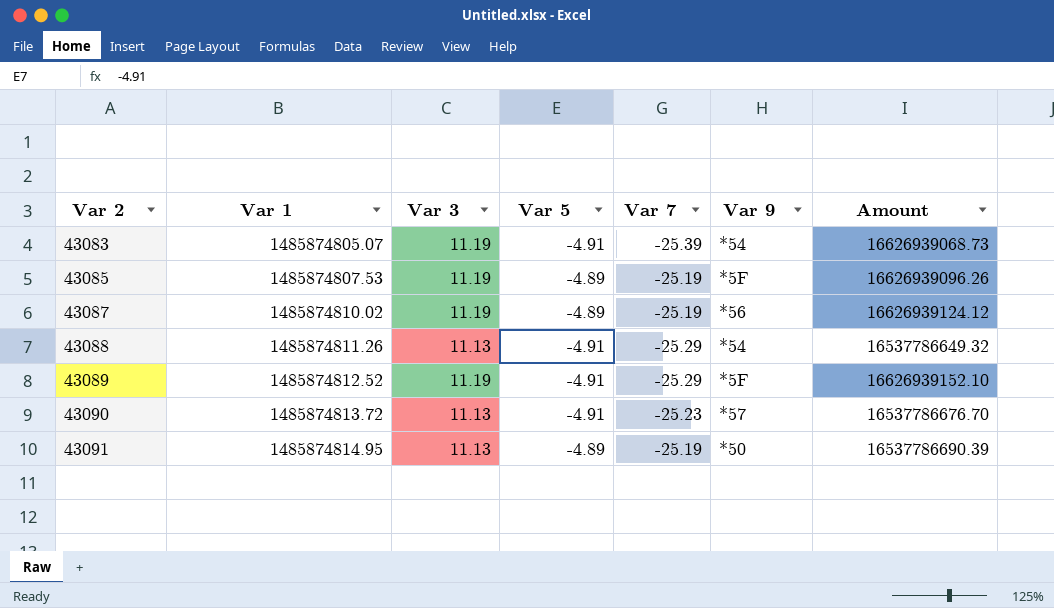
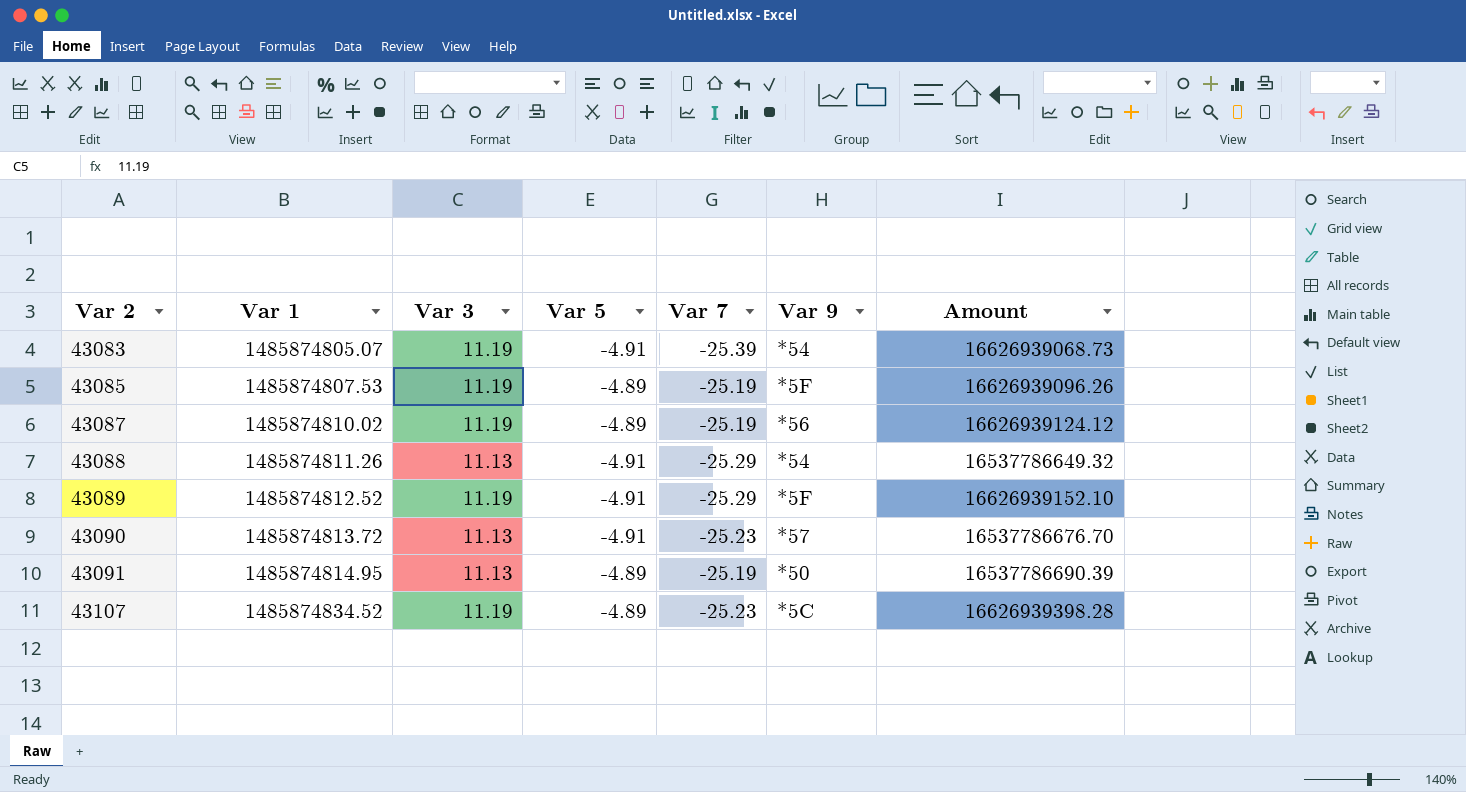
row 43107: none -> 1485874834.52 | 11.19 | -4.89 | -25.23 | *5C | 16626939398.28

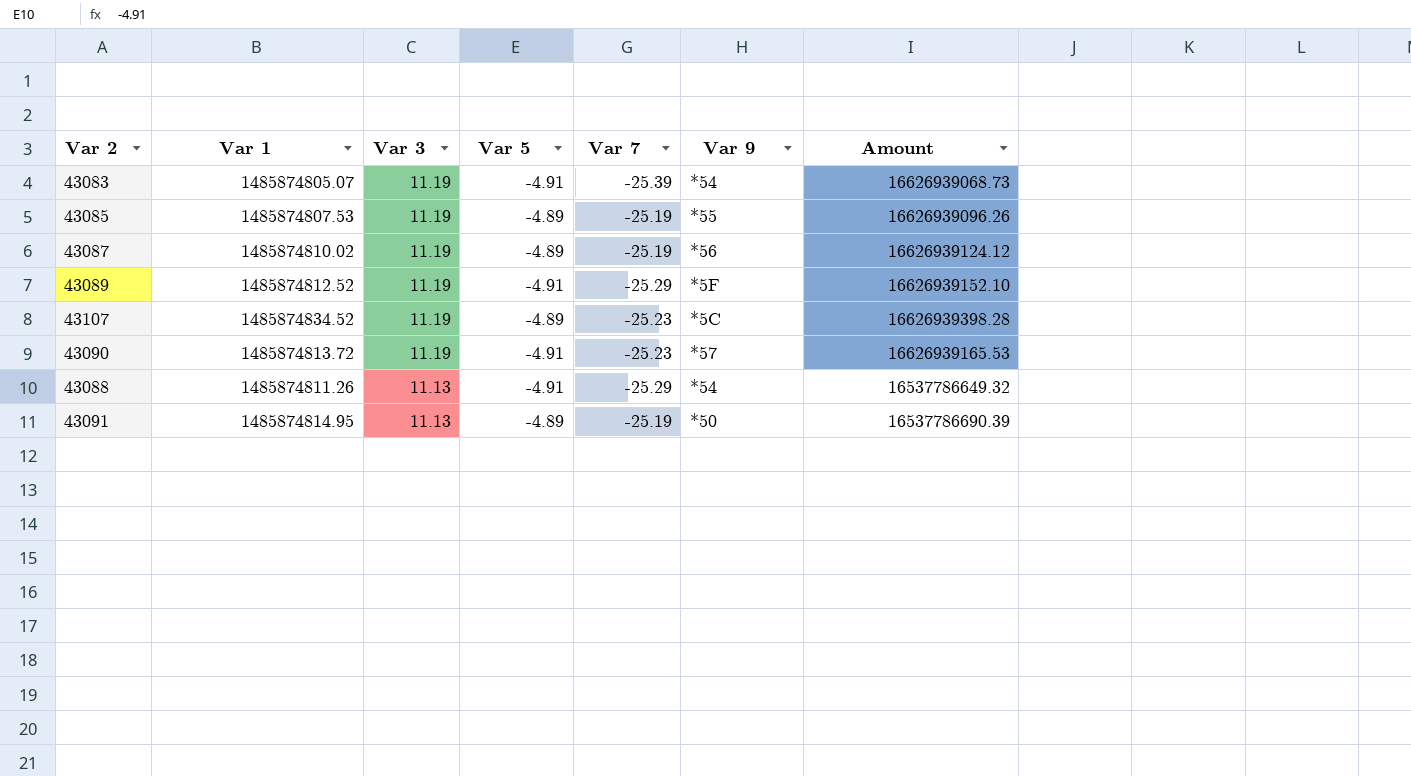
row order: Var 2 ascending -> Var 3 descending
43085 | Var 9: *5F -> *55
43090 | Var 3: 11.13 -> 11.19
43090 | Amount: 16537786676.70 -> 16626939165.53

